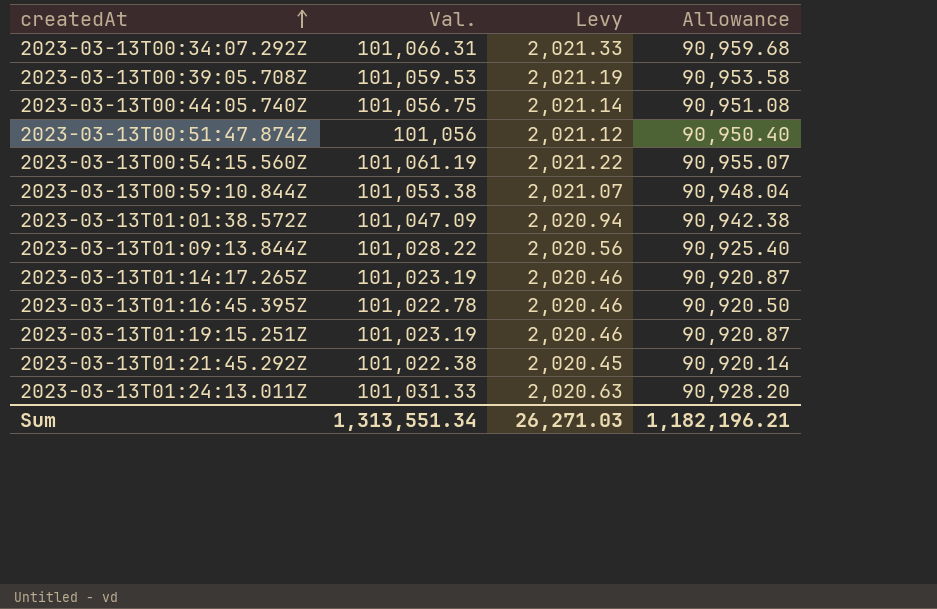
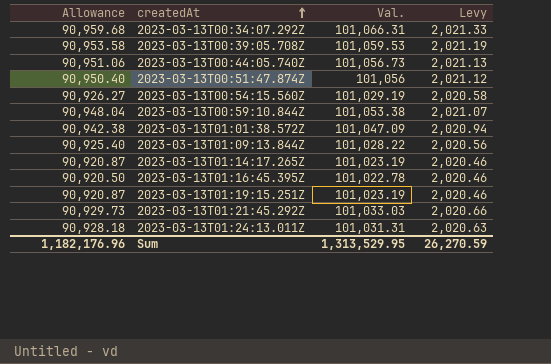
column Allowance | position: 4 -> 1
2023-03-13T00:44:05.740Z | Allowance: 90,951.08 -> 90,951.06
2023-03-13T00:44:05.740Z | Val.: 101,056.75 -> 101,056.73
2023-03-13T00:44:05.740Z | Levy: 2,021.14 -> 2,021.13
2023-03-13T00:54:15.560Z | Allowance: 90,955.07 -> 90,926.27
2023-03-13T00:54:15.560Z | Val.: 101,061.19 -> 101,029.19
2023-03-13T00:54:15.560Z | Levy: 2,021.22 -> 2,020.58
2023-03-13T01:21:45.292Z | Allowance: 90,920.14 -> 90,929.73
2023-03-13T01:21:45.292Z | Val.: 101,022.38 -> 101,033.03
2023-03-13T01:21:45.292Z | Levy: 2,020.45 -> 2,020.66
2023-03-13T01:24:13.011Z | Allowance: 90,928.20 -> 90,928.18
2023-03-13T01:24:13.011Z | Val.: 101,031.33 -> 101,031.31
Sum | Allowance: 1,182,196.21 -> 1,182,176.96
Sum | Val.: 1,313,551.34 -> 1,313,529.95
Sum | Levy: 26,271.03 -> 26,270.59

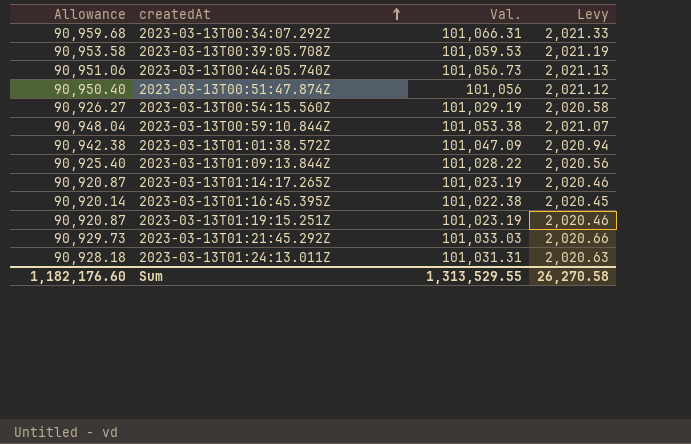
2023-03-13T01:16:45.395Z | Allowance: 90,920.50 -> 90,920.14
2023-03-13T01:16:45.395Z | Val.: 101,022.78 -> 101,022.38
2023-03-13T01:16:45.395Z | Levy: 2,020.46 -> 2,020.45
Sum | Allowance: 1,182,176.96 -> 1,182,176.60
Sum | Val.: 1,313,529.95 -> 1,313,529.55
Sum | Levy: 26,270.59 -> 26,270.58

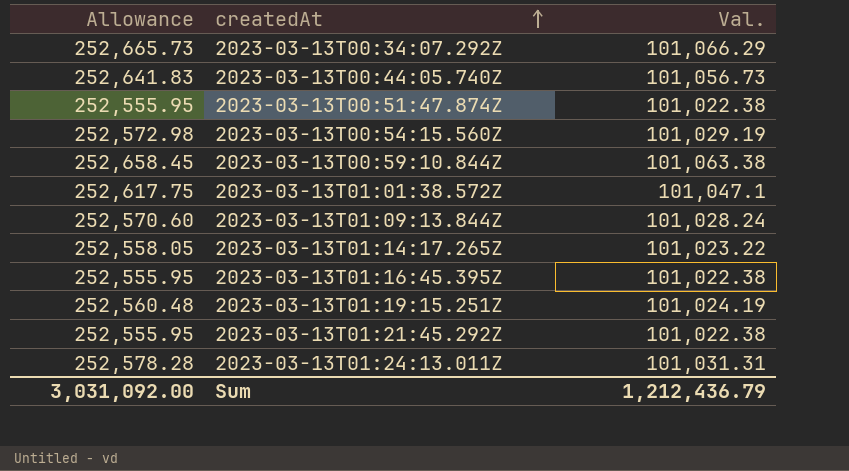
column Levy | formula: [Val.] * 0.02 -> none
column Allowance | formula: [Val.] * 0.9 -> [Val.] * 2.5
row 2023-03-13T00:39:05.708Z: 90,953.58 | 101,059.53 | 2,021.19 -> none
2023-03-13T00:34:07.292Z | Val.: 101,066.31 -> 101,066.29
2023-03-13T00:51:47.874Z | Val.: 101,056 -> 101,022.38
2023-03-13T00:59:10.844Z | Val.: 101,053.38 -> 101,063.38
2023-03-13T01:01:38.572Z | Val.: 101,047.09 -> 101,047.1
2023-03-13T01:09:13.844Z | Val.: 101,028.22 -> 101,028.24
2023-03-13T01:14:17.265Z | Val.: 101,023.19 -> 101,023.22
2023-03-13T01:19:15.251Z | Val.: 101,023.19 -> 101,024.19
2023-03-13T01:21:45.292Z | Val.: 101,033.03 -> 101,022.38
Sum | Allowance: 1,182,176.60 -> 3,031,092.00
Sum | Val.: 1,313,529.55 -> 1,212,436.79

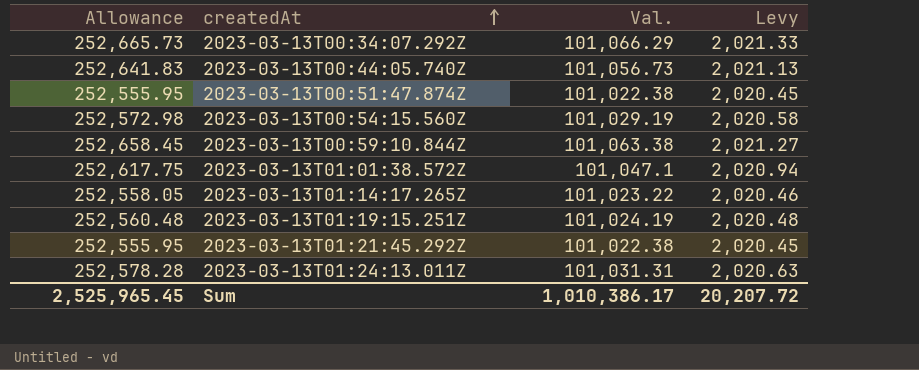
column Levy | formula: none -> [Val.] * 0.02
row 2023-03-13T01:09:13.844Z: 252,570.60 | 101,028.24 -> none
row 2023-03-13T01:16:45.395Z: 252,555.95 | 101,022.38 -> none
Sum | Allowance: 3,031,092.00 -> 2,525,965.45
Sum | Val.: 1,212,436.79 -> 1,010,386.17

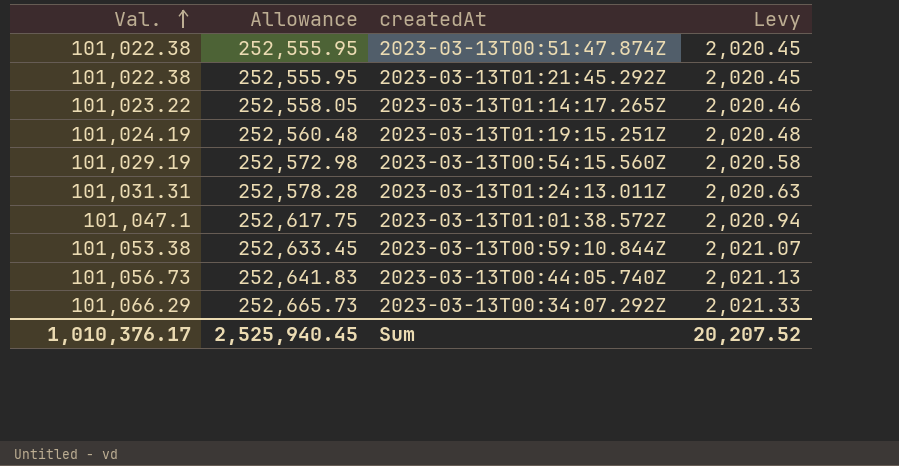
row order: createdAt ascending -> Val. ascending
column Val. | position: 3 -> 1
2023-03-13T00:59:10.844Z | Val.: 101,063.38 -> 101,053.38
2023-03-13T00:59:10.844Z | Allowance: 252,658.45 -> 252,633.45
2023-03-13T00:59:10.844Z | Levy: 2,021.27 -> 2,021.07
Sum | Val.: 1,010,386.17 -> 1,010,376.17
Sum | Allowance: 2,525,965.45 -> 2,525,940.45
Sum | Levy: 20,207.72 -> 20,207.52

